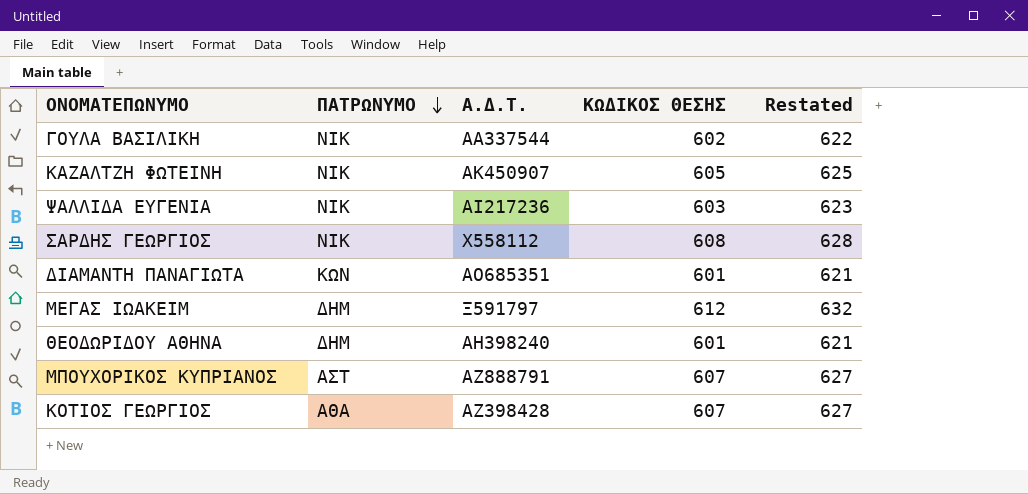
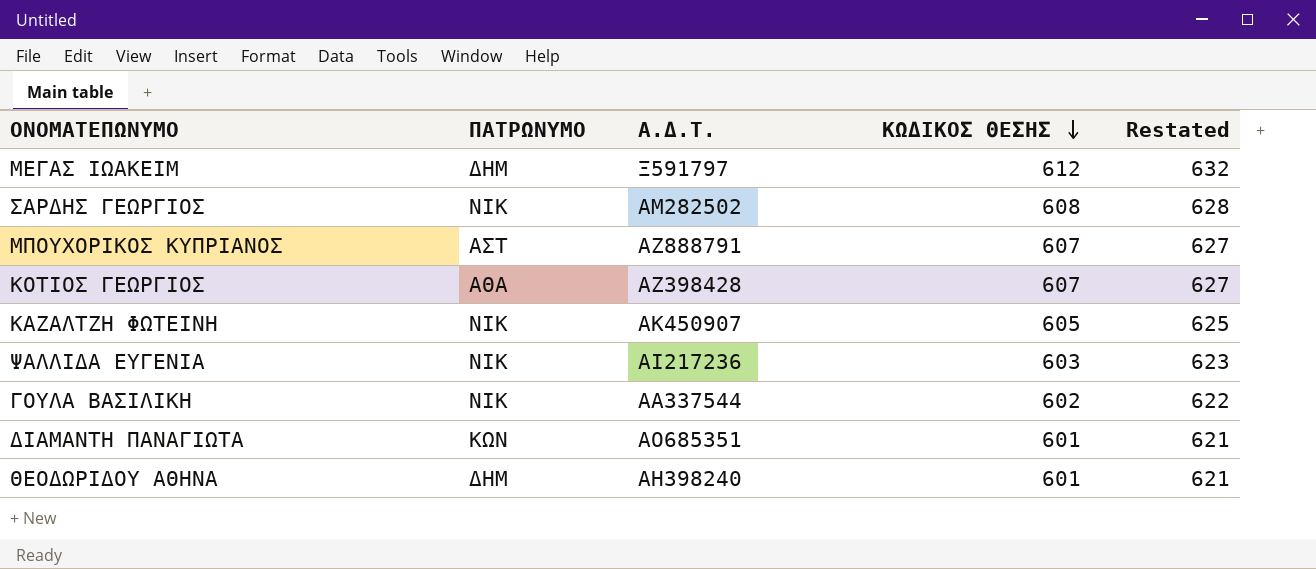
row order: ΠΑΤΡΩΝΥΜΟ descending -> ΚΩΔΙΚΟΣ ΘΕΣΗΣ descending
ΣΑΡΔΗΣ ΓΕΩΡΓΙΟΣ | Α.Δ.Τ.: Χ558112 -> ΑΜ282502

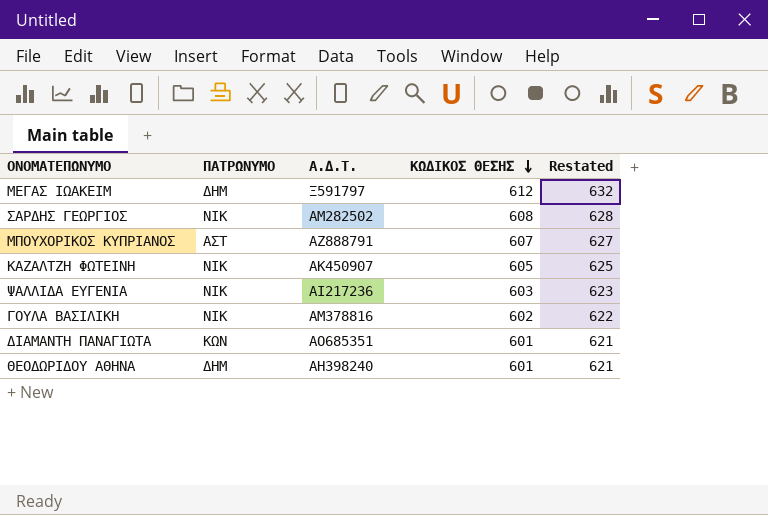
row ΚΟΤΙΟΣ ΓΕΩΡΓΙΟΣ: ΑΘΑ | ΑΖ398428 | 607 | 627 -> none
ΓΟΥΛΑ ΒΑΣΙΛΙΚΗ | Α.Δ.Τ.: ΑΑ337544 -> ΑΜ378816

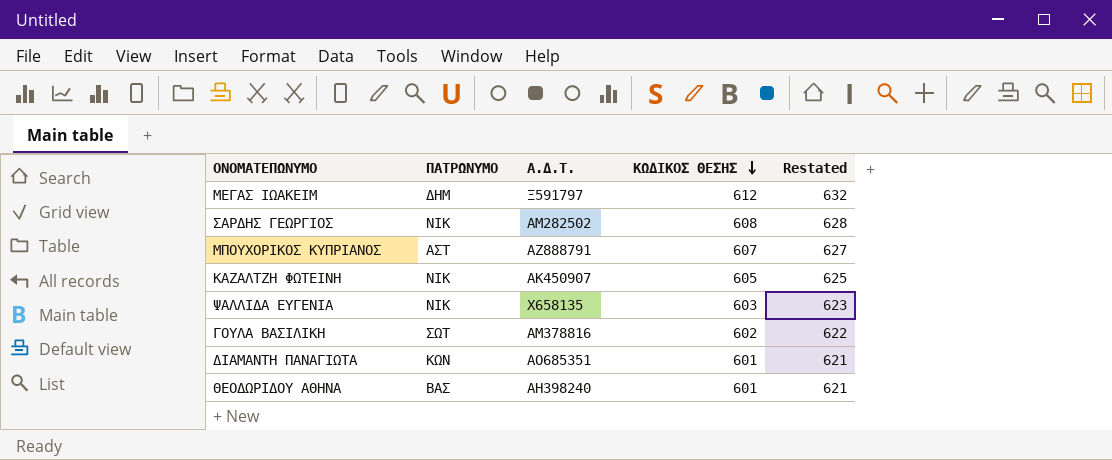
ΨΑΛΛΙΔΑ ΕΥΓΕΝΙΑ | Α.Δ.Τ.: ΑΙ217236 -> Χ658135
ΓΟΥΛΑ ΒΑΣΙΛΙΚΗ | ΠΑΤΡΩΝΥΜΟ: ΝΙΚ -> ΣΩΤ
ΘΕΟΔΩΡΙΔΟΥ ΑΘΗΝΑ | ΠΑΤΡΩΝΥΜΟ: ΔΗΜ -> ΒΑΣ

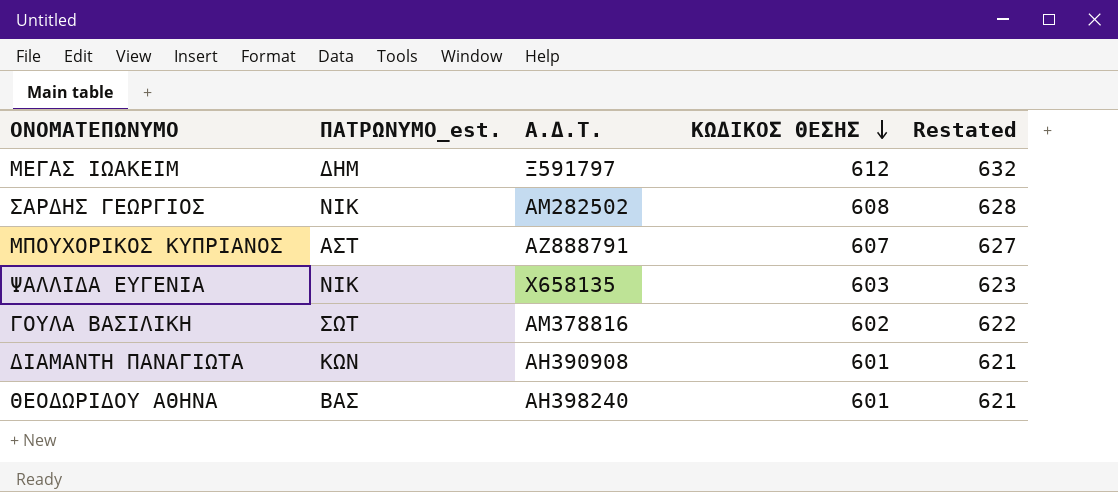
column name: ΠΑΤΡΩΝΥΜΟ -> ΠΑΤΡΩΝΥΜΟ_est.
row ΚΑΖΑΛΤΖΗ ΦΩΤΕΙΝΗ: ΝΙΚ | ΑΚ450907 | 605 | 625 -> none
ΔΙΑΜΑΝΤΗ ΠΑΝΑΓΙΩΤΑ | Α.Δ.Τ.: ΑΟ685351 -> ΑΗ390908

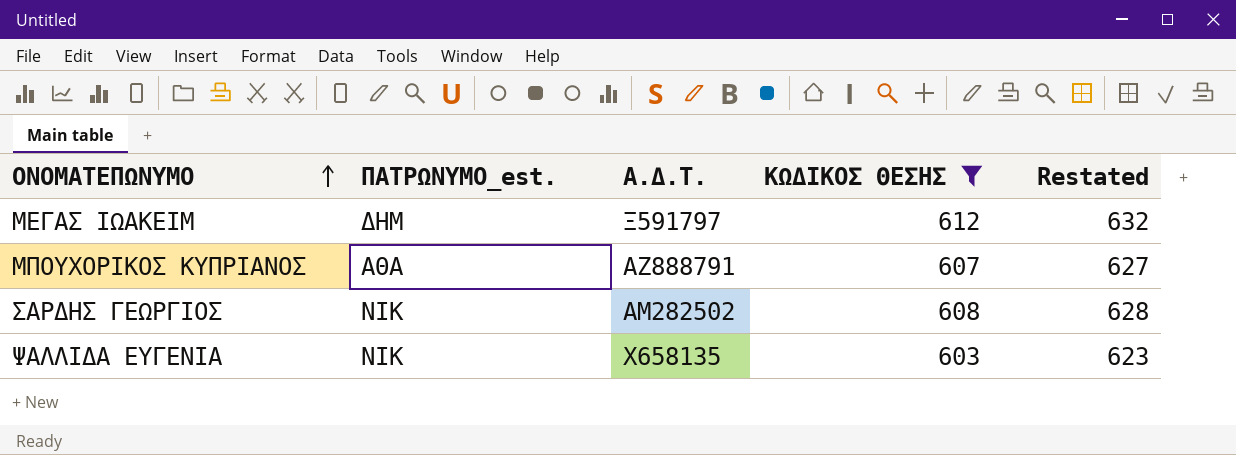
filter: none -> ΚΩΔΙΚΟΣ ΘΕΣΗΣ >= 603
row order: ΚΩΔΙΚΟΣ ΘΕΣΗΣ descending -> ΟΝΟΜΑΤΕΠΩΝΥΜΟ ascending
ΜΠΟΥΧΟΡΙΚΟΣ ΚΥΠΡΙΑΝΟΣ | ΠΑΤΡΩΝΥΜΟ_est.: ΑΣΤ -> ΑΘΑ

